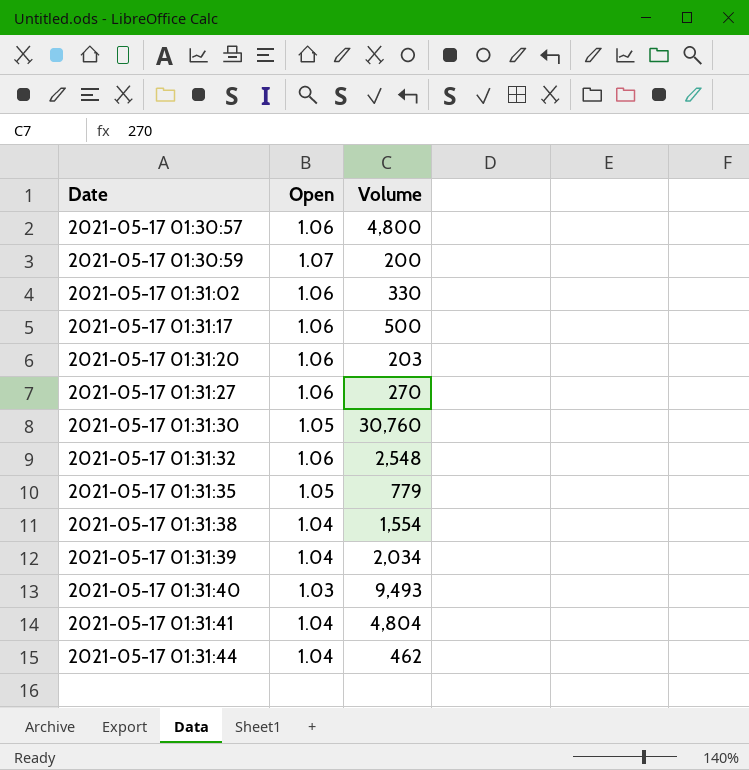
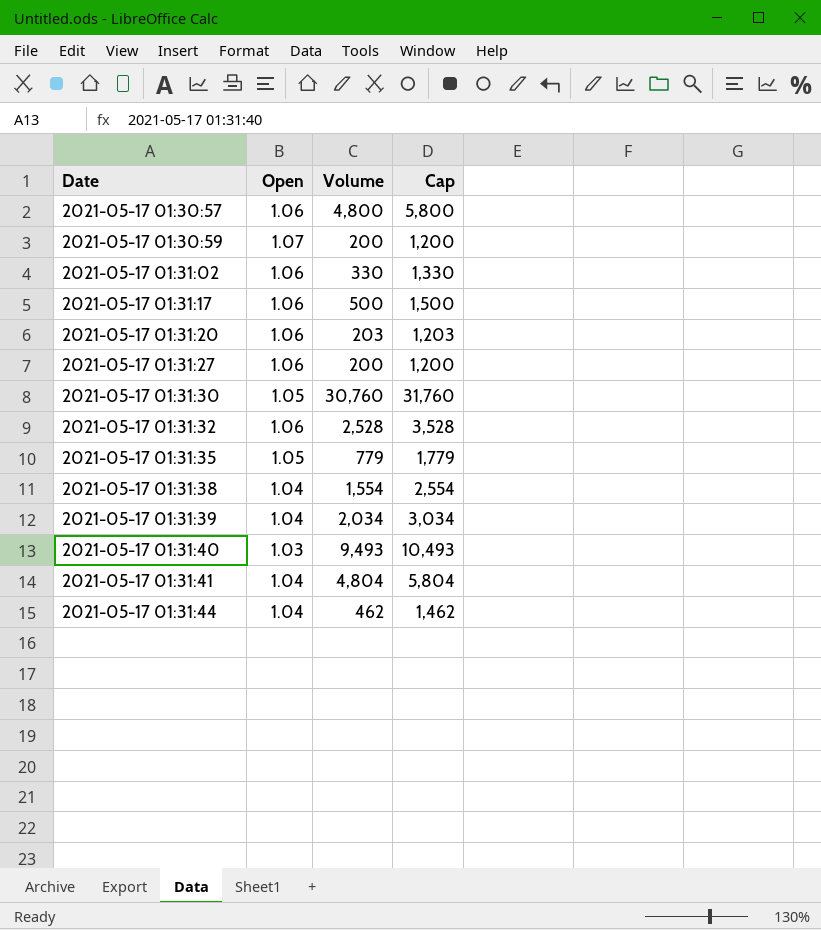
column Cap | formula: none -> [Volume] + 1000
2021-05-17 01:31:27 | Volume: 270 -> 200
2021-05-17 01:31:32 | Volume: 2,548 -> 2,528

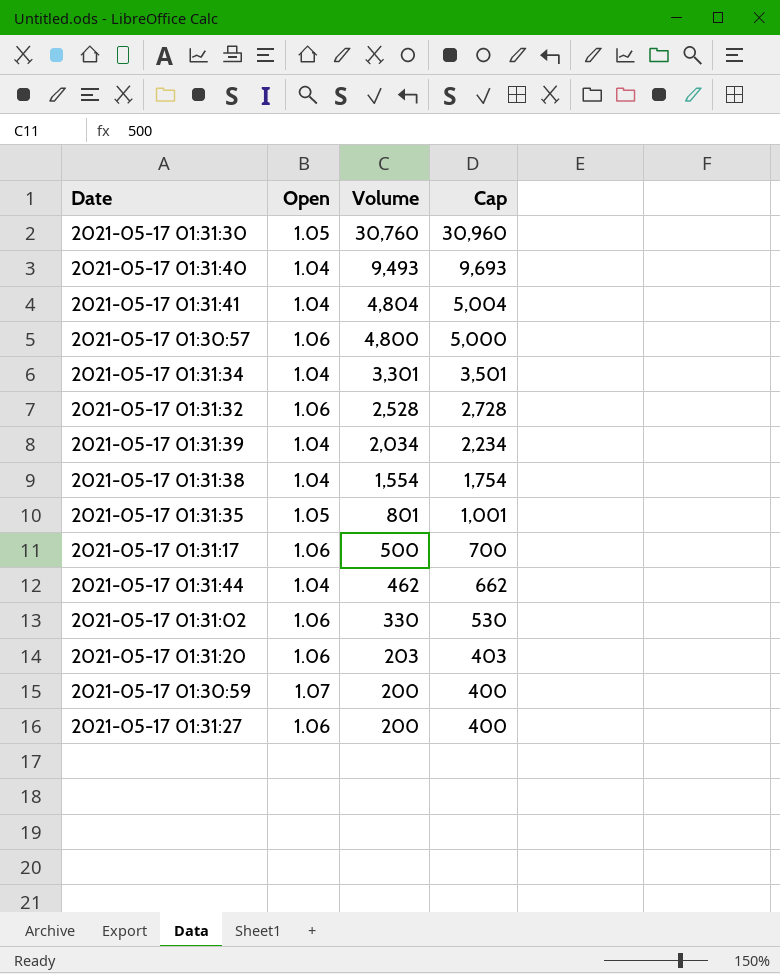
row order: Date ascending -> Volume descending
column Cap | formula: [Volume] + 1000 -> [Volume] + 200
2021-05-17 01:31:40 | Open: 1.03 -> 1.04
row 2021-05-17 01:31:34: none -> 1.04 | 3,301 | 3,501
2021-05-17 01:31:35 | Volume: 779 -> 801

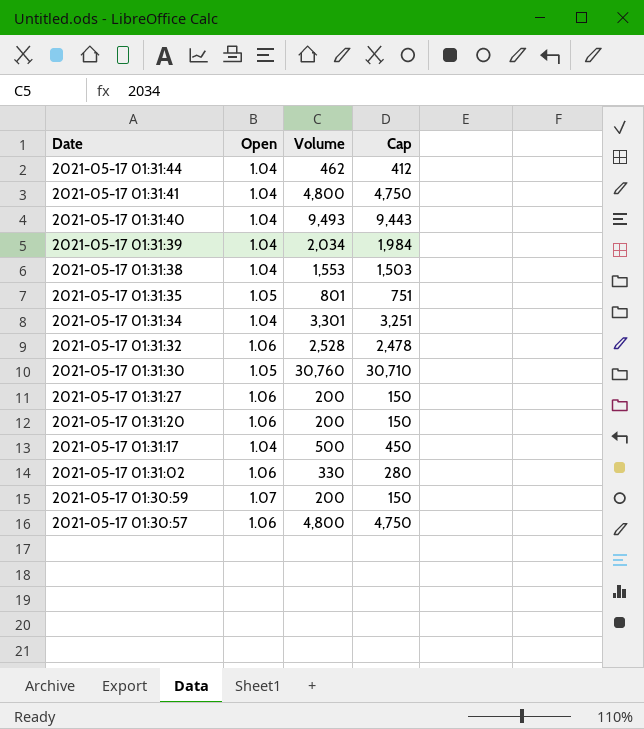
row order: Volume descending -> Date descending
column Cap | formula: [Volume] + 200 -> [Volume] - 50
2021-05-17 01:31:41 | Volume: 4,804 -> 4,800
2021-05-17 01:31:38 | Volume: 1,554 -> 1,553
2021-05-17 01:31:20 | Volume: 203 -> 200
2021-05-17 01:31:17 | Open: 1.06 -> 1.04

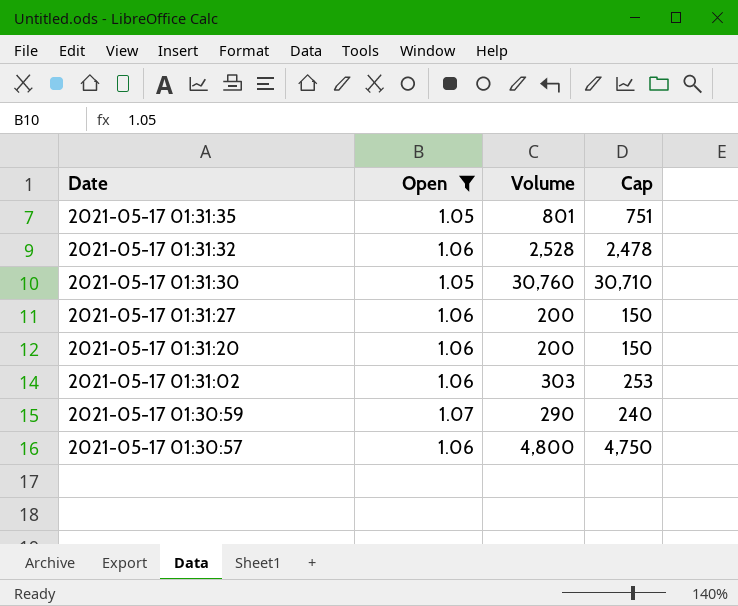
filter: none -> Open != 1.04
2021-05-17 01:31:02 | Volume: 330 -> 303
2021-05-17 01:31:02 | Cap: 280 -> 253
2021-05-17 01:30:59 | Volume: 200 -> 290
2021-05-17 01:30:59 | Cap: 150 -> 240

